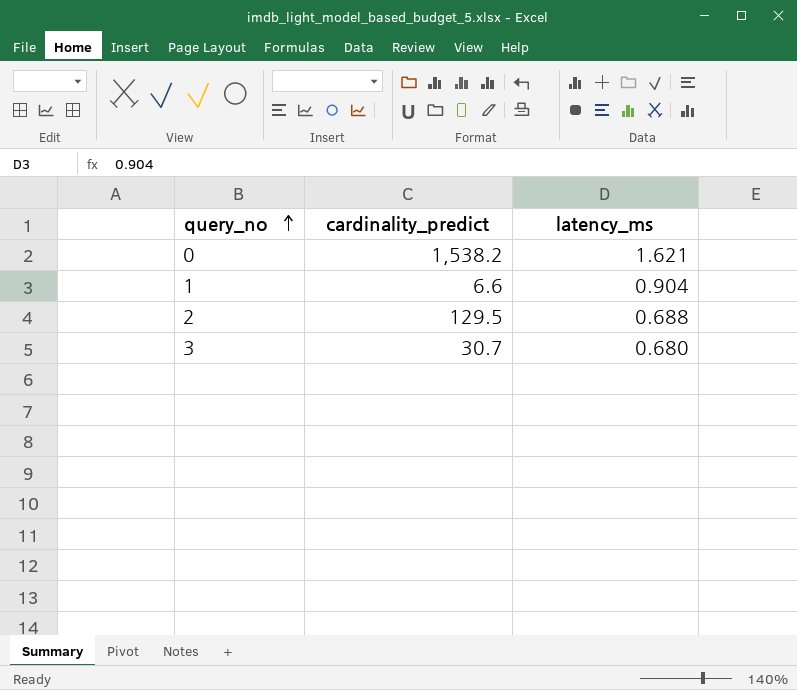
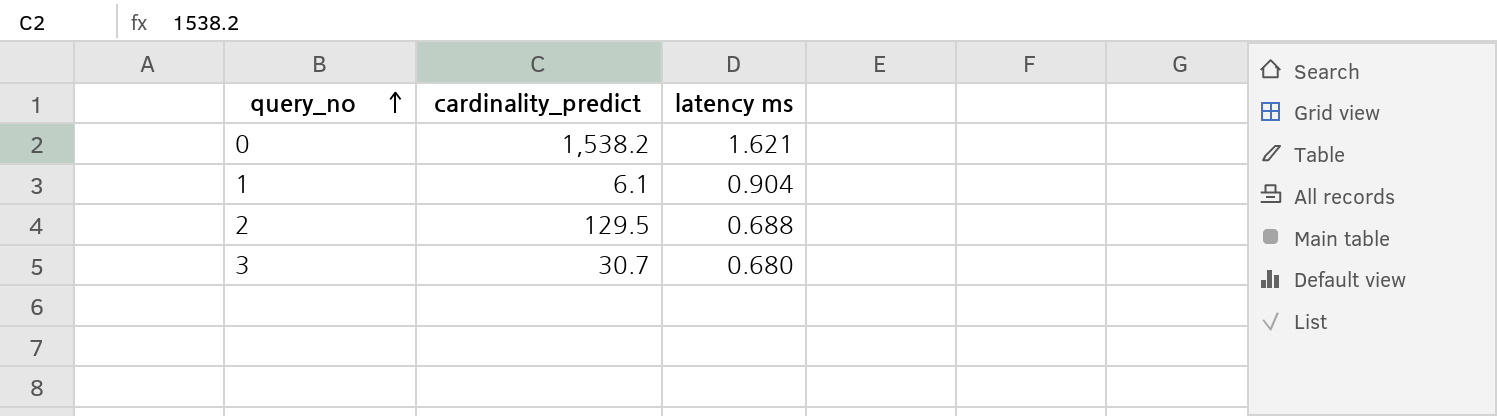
column name: latency_ms -> latency ms
1 | cardinality_predict: 6.6 -> 6.1

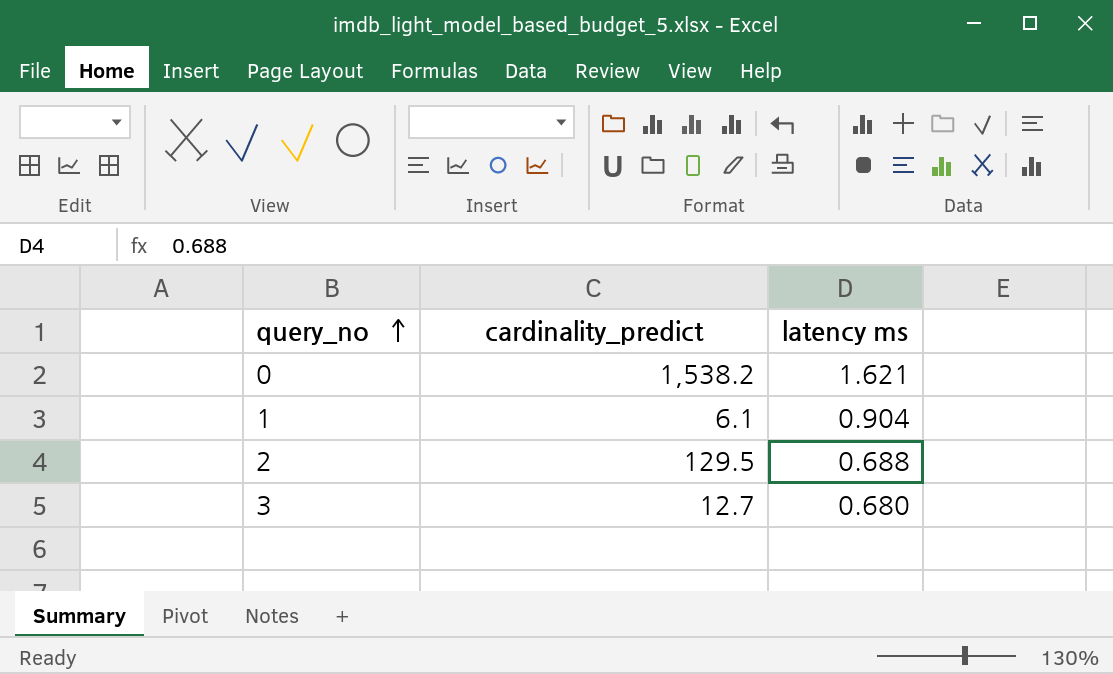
3 | cardinality_predict: 30.7 -> 12.7

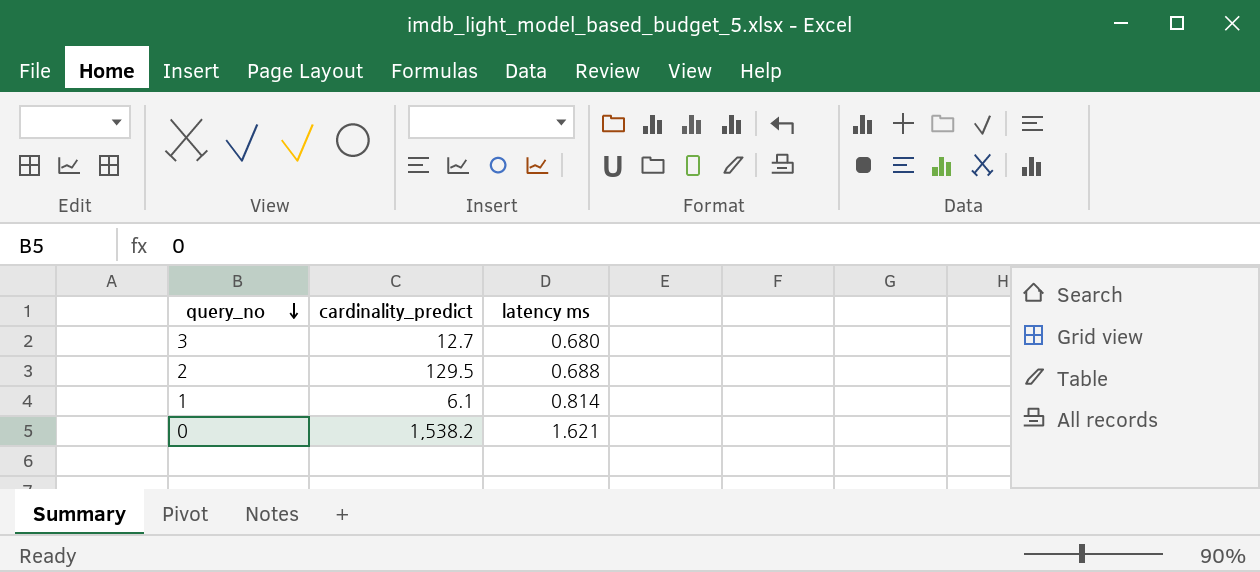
row order: query_no ascending -> query_no descending
1 | latency ms: 0.904 -> 0.814

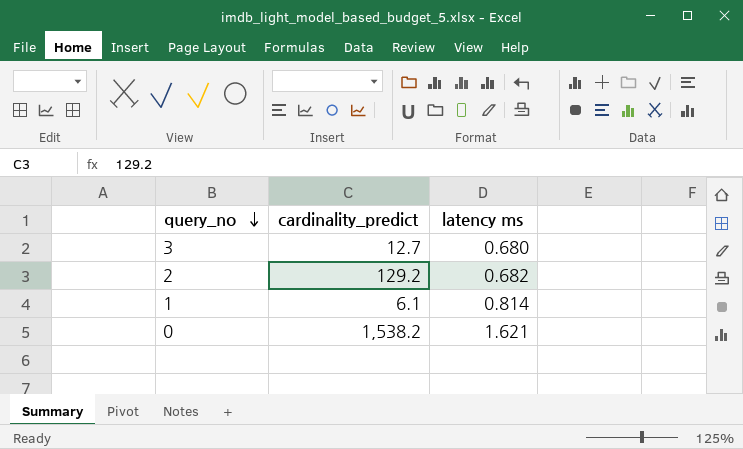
2 | cardinality_predict: 129.5 -> 129.2
2 | latency ms: 0.688 -> 0.682

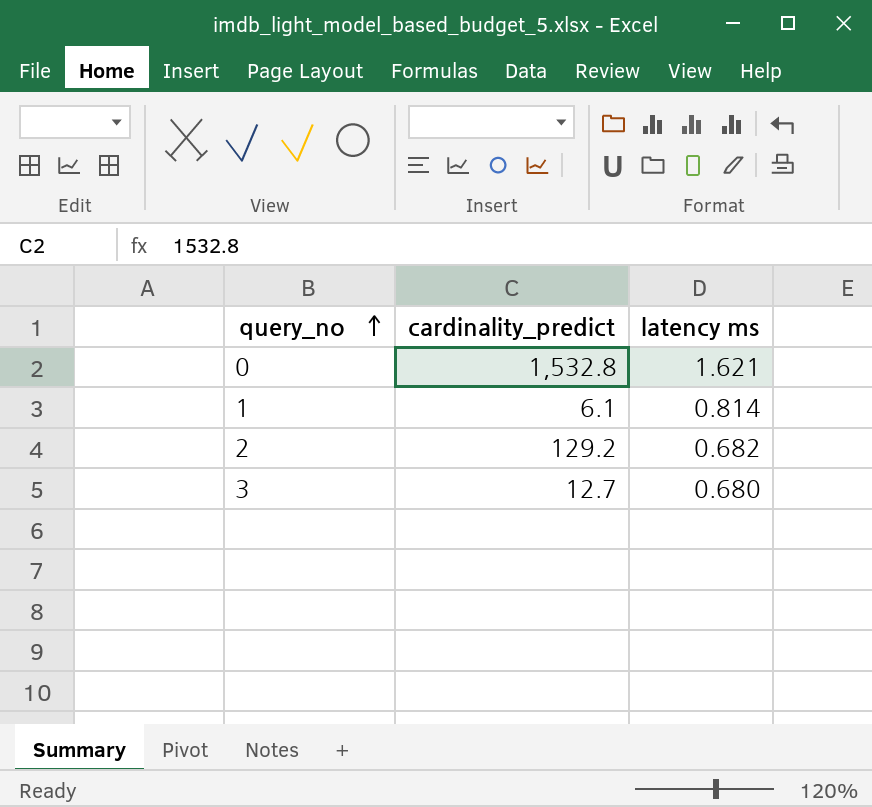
row order: query_no descending -> query_no ascending
0 | cardinality_predict: 1,538.2 -> 1,532.8

